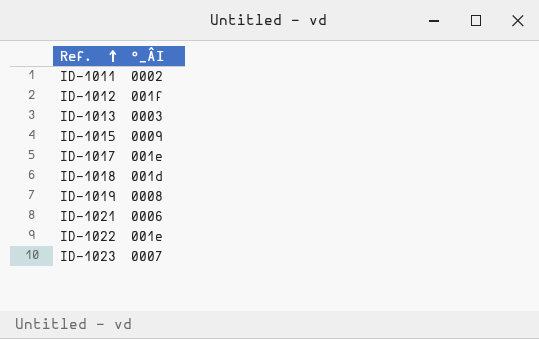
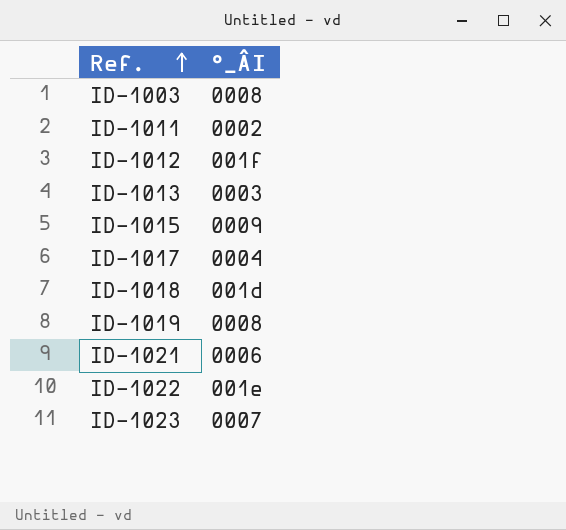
row ID-1003: none -> 0008
ID-1017 | °_ÂI: 001e -> 0004

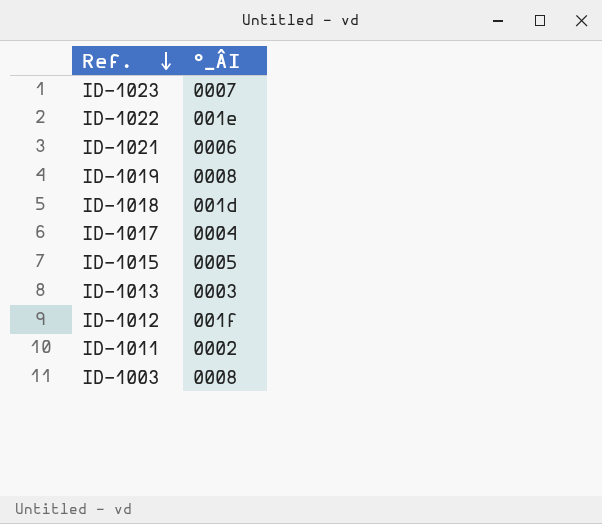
row order: Ref. ascending -> Ref. descending
ID-1015 | °_ÂI: 0009 -> 0005

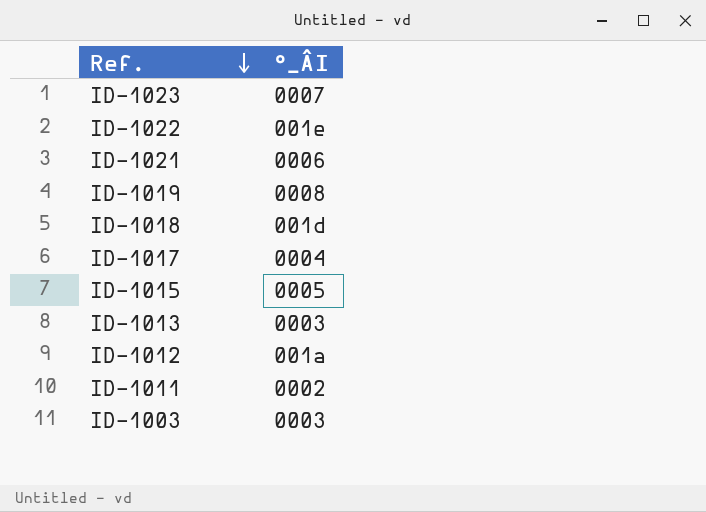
ID-1012 | °_ÂI: 001f -> 001a
ID-1003 | °_ÂI: 0008 -> 0003

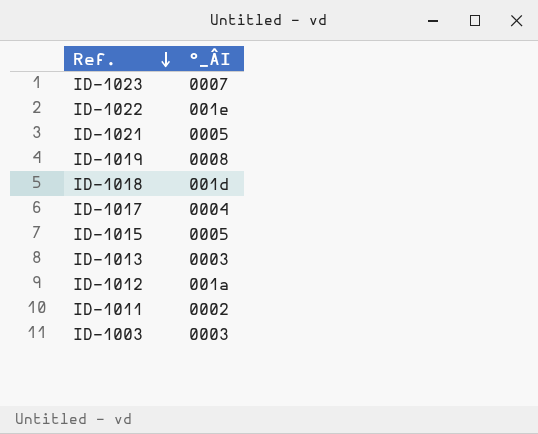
ID-1021 | °_ÂI: 0006 -> 0005

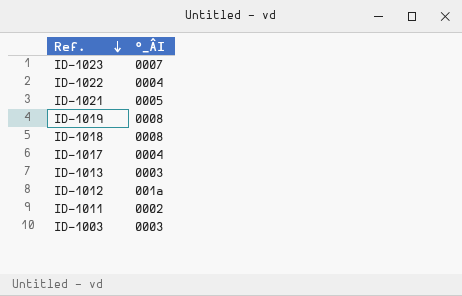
row ID-1015: 0005 -> none
ID-1022 | °_ÂI: 001e -> 0004
ID-1018 | °_ÂI: 001d -> 0008

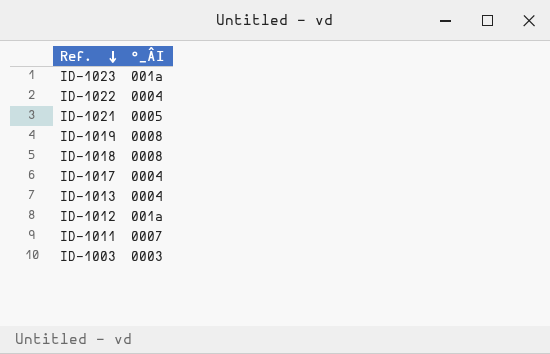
ID-1023 | °_ÂI: 0007 -> 001a
ID-1013 | °_ÂI: 0003 -> 0004
ID-1011 | °_ÂI: 0002 -> 0007

